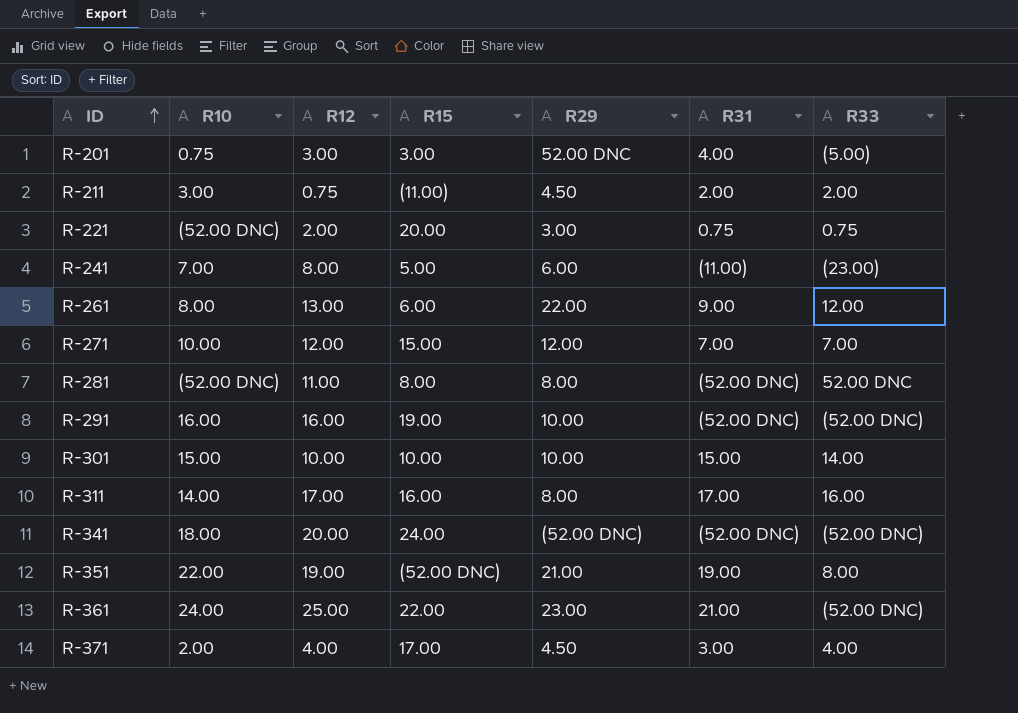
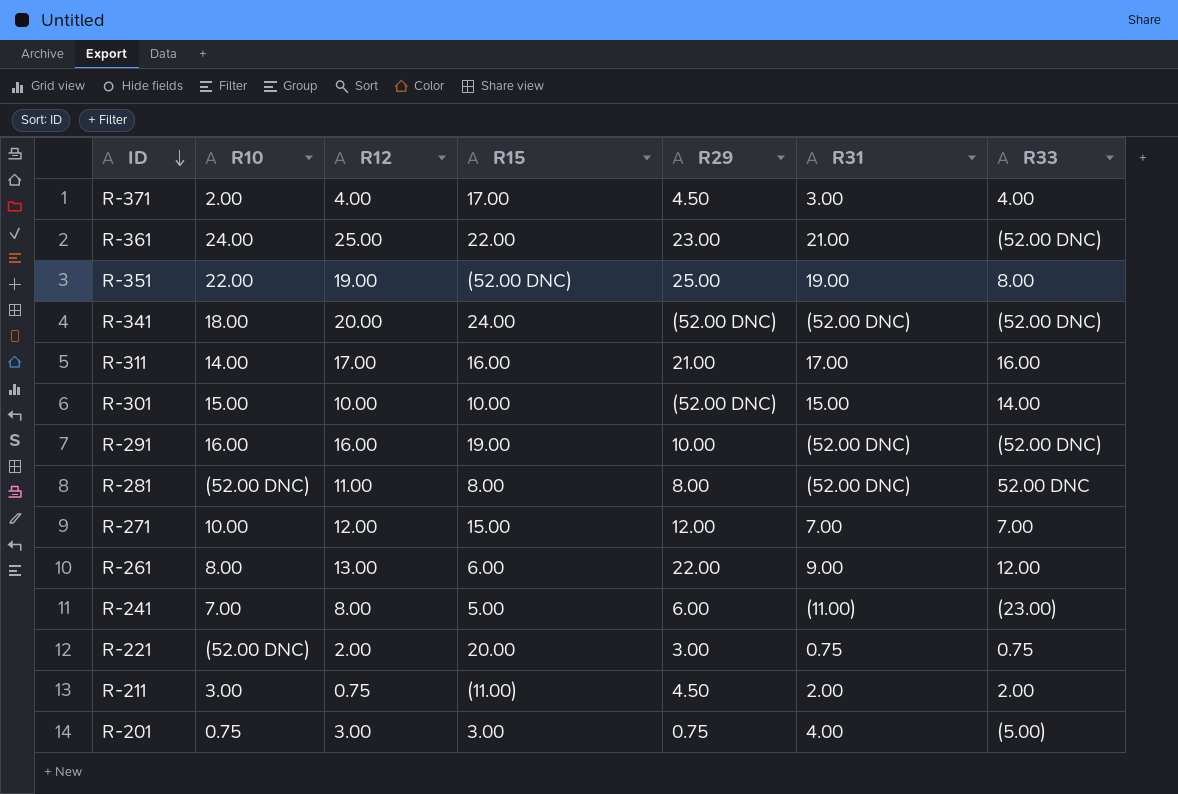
row order: ID ascending -> ID descending
R-351 | R29: 21.00 -> 25.00
R-311 | R29: 8.00 -> 21.00
R-301 | R29: 10.00 -> (52.00 DNC)
R-201 | R29: 52.00 DNC -> 0.75

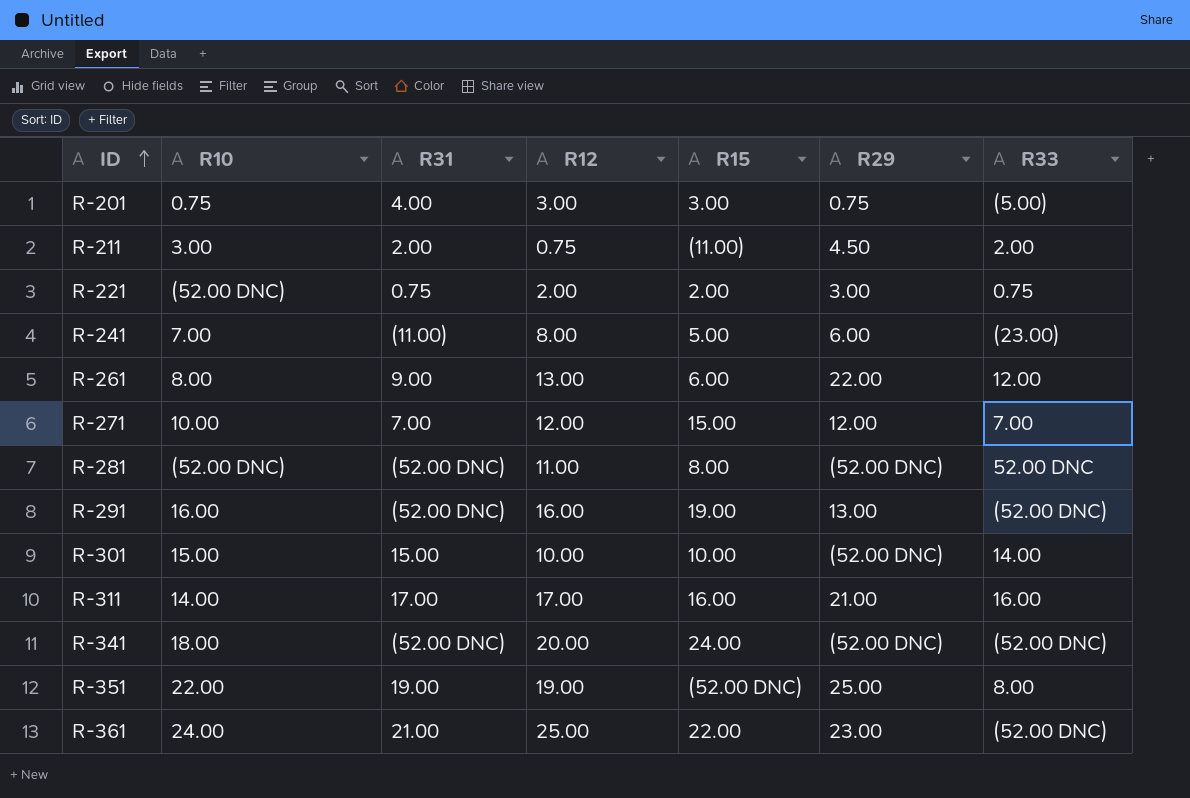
row order: ID descending -> ID ascending
column R31 | position: 6 -> 3
row R-371: 2.00 | 4.00 | 17.00 | 4.50 | 3.00 | 4.00 -> none
R-221 | R15: 20.00 -> 2.00
R-281 | R29: 8.00 -> (52.00 DNC)
R-291 | R29: 10.00 -> 13.00

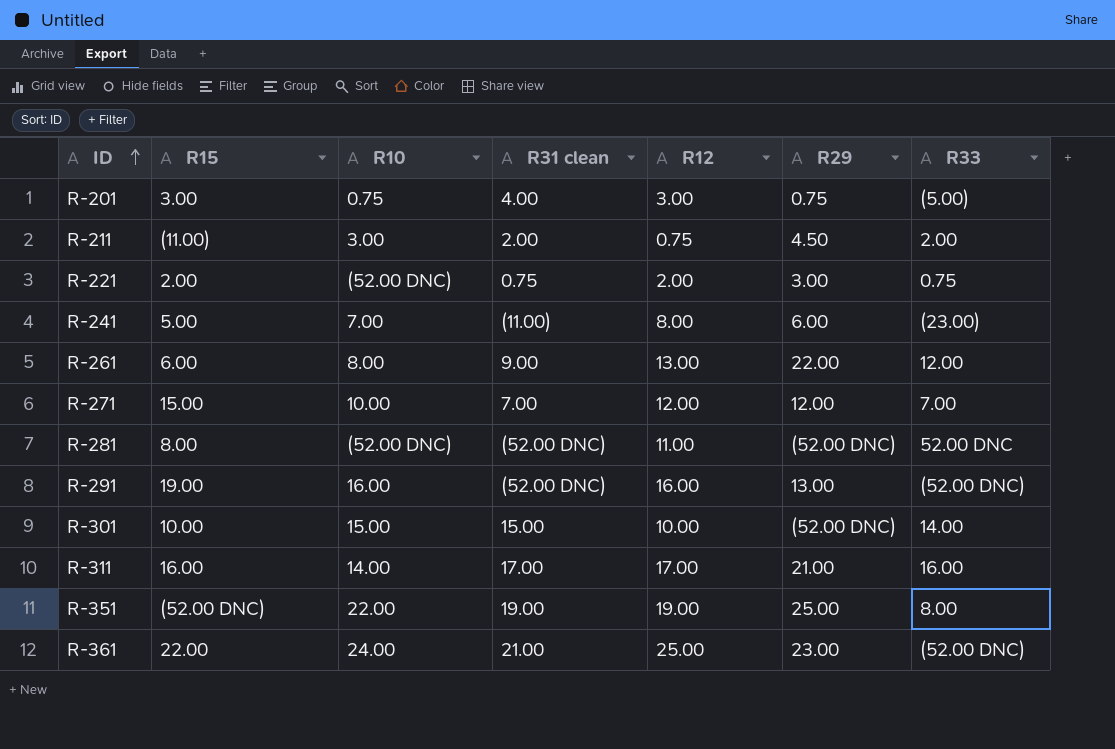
column R15 | position: 5 -> 2
column name: R31 -> R31 clean
row R-341: 18.00 | (52.00 DNC) | 20.00 | 24.00 | (52.00 DNC) | (52.00 DNC) -> none

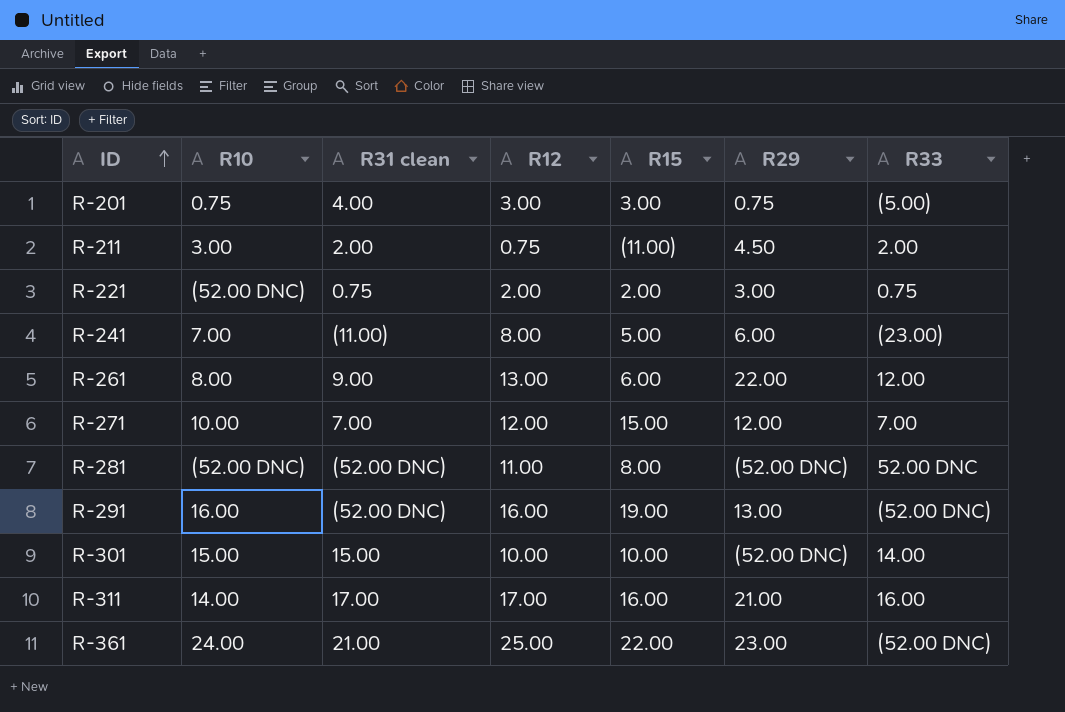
column R15 | position: 2 -> 5
row R-351: (52.00 DNC) | 22.00 | 19.00 | 19.00 | 25.00 | 8.00 -> none

